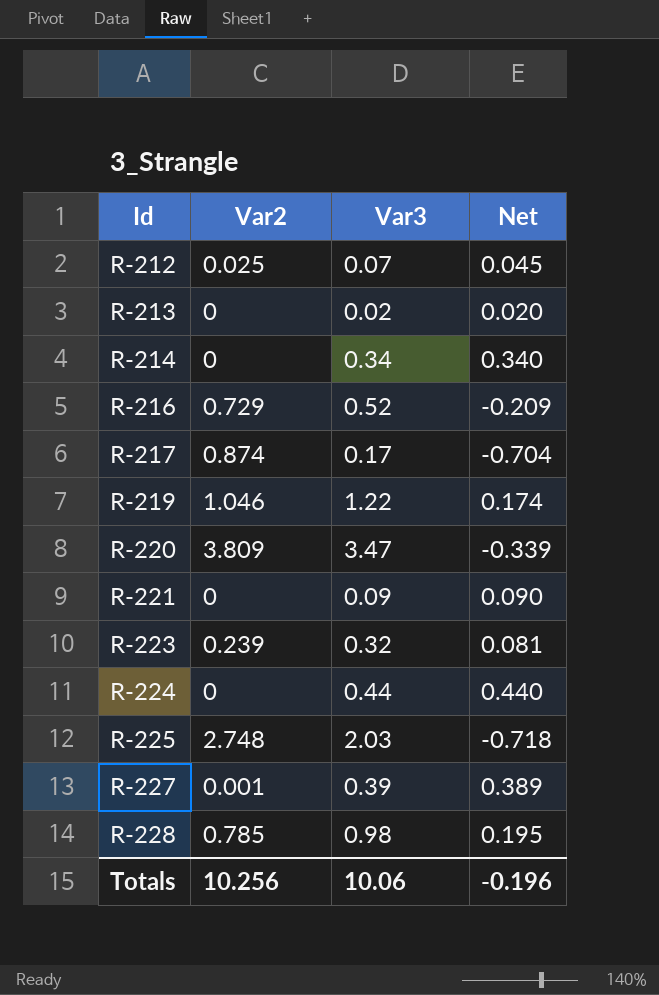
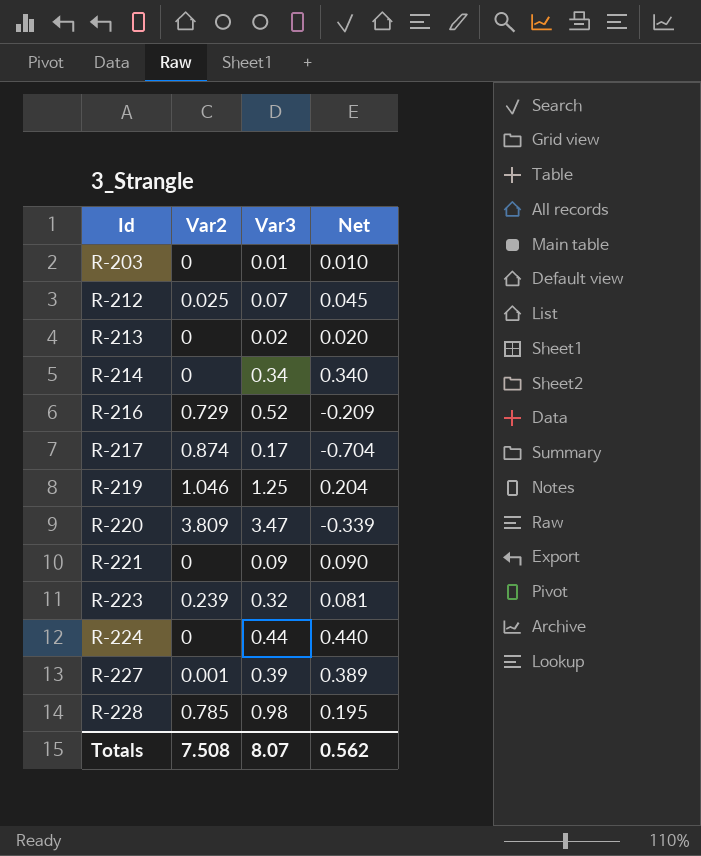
row R-225: 2.748 | 2.03 | -0.718 -> none
row R-203: none -> 0 | 0.01 | 0.010
R-219 | Var3: 1.22 -> 1.25
R-219 | Net: 0.174 -> 0.204
Totals | Var2: 10.256 -> 7.508
Totals | Var3: 10.06 -> 8.07
Totals | Net: -0.196 -> 0.562

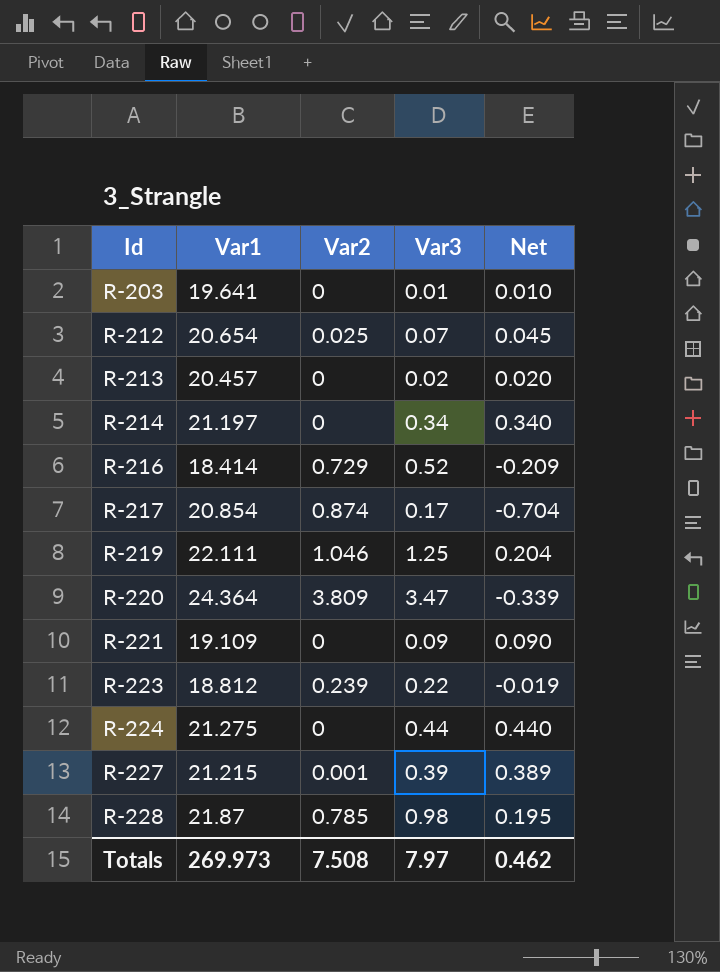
column Var1 | position: none -> 2
R-223 | Var3: 0.32 -> 0.22
R-223 | Net: 0.081 -> -0.019
Totals | Var3: 8.07 -> 7.97
Totals | Net: 0.562 -> 0.462

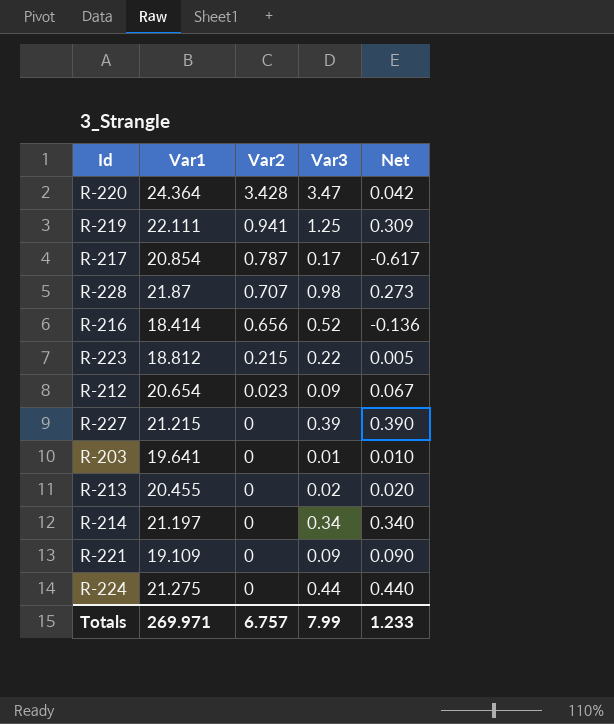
row order: Id ascending -> Var2 descending
R-220 | Var2: 3.809 -> 3.428
R-220 | Net: -0.339 -> 0.042
R-219 | Var2: 1.046 -> 0.941
R-219 | Net: 0.204 -> 0.309
R-217 | Var2: 0.874 -> 0.787
R-217 | Net: -0.704 -> -0.617
R-228 | Var2: 0.785 -> 0.707
R-228 | Net: 0.195 -> 0.273
R-216 | Var2: 0.729 -> 0.656
R-216 | Net: -0.209 -> -0.136
R-223 | Var2: 0.239 -> 0.215
R-223 | Net: -0.019 -> 0.005
R-212 | Var2: 0.025 -> 0.023
R-212 | Var3: 0.07 -> 0.09
R-212 | Net: 0.045 -> 0.067
R-227 | Var2: 0.001 -> 0
R-227 | Net: 0.389 -> 0.390
R-213 | Var1: 20.457 -> 20.455
Totals | Var1: 269.973 -> 269.971
Totals | Var2: 7.508 -> 6.757
Totals | Var3: 7.97 -> 7.99
Totals | Net: 0.462 -> 1.233

